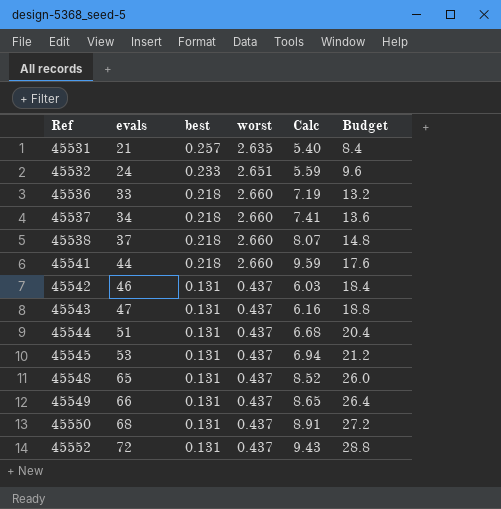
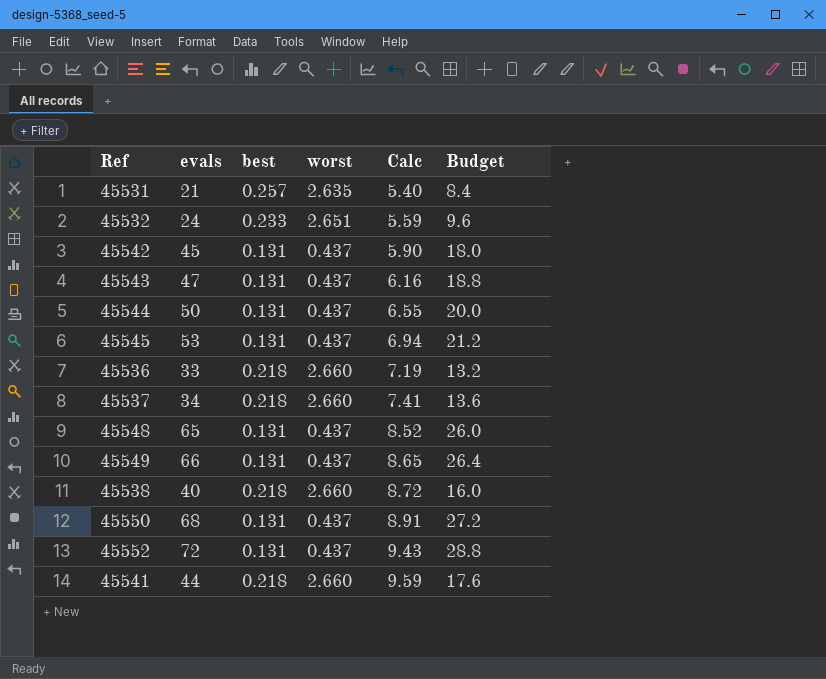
row order: Ref ascending -> Calc ascending
45542 | evals: 46 -> 45
45542 | Calc: 6.03 -> 5.90
45542 | Budget: 18.4 -> 18.0
45544 | evals: 51 -> 50
45544 | Calc: 6.68 -> 6.55
45544 | Budget: 20.4 -> 20.0
45538 | evals: 37 -> 40
45538 | Calc: 8.07 -> 8.72
45538 | Budget: 14.8 -> 16.0

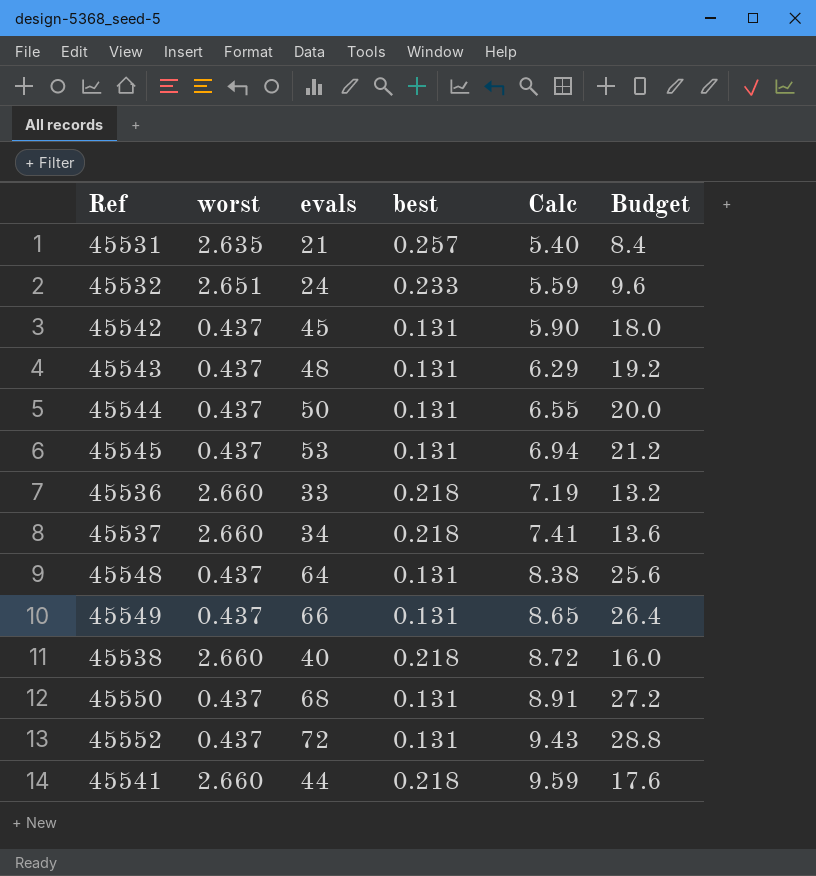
column worst | position: 4 -> 2
45543 | evals: 47 -> 48
45543 | Calc: 6.16 -> 6.29
45543 | Budget: 18.8 -> 19.2
45548 | evals: 65 -> 64
45548 | Calc: 8.52 -> 8.38
45548 | Budget: 26.0 -> 25.6

